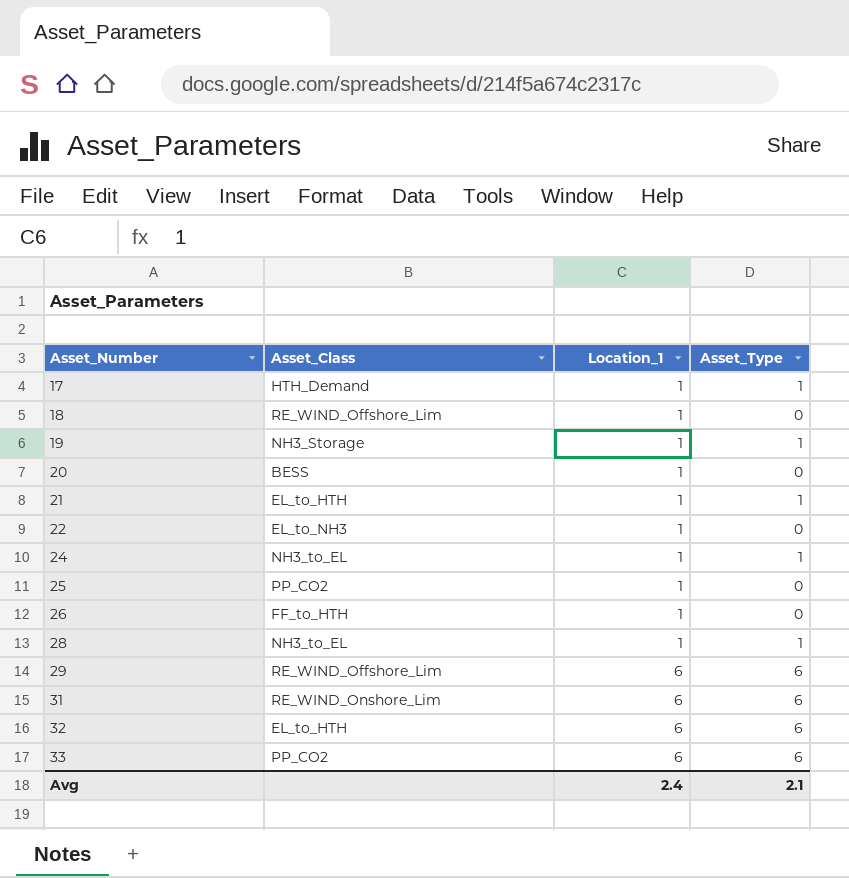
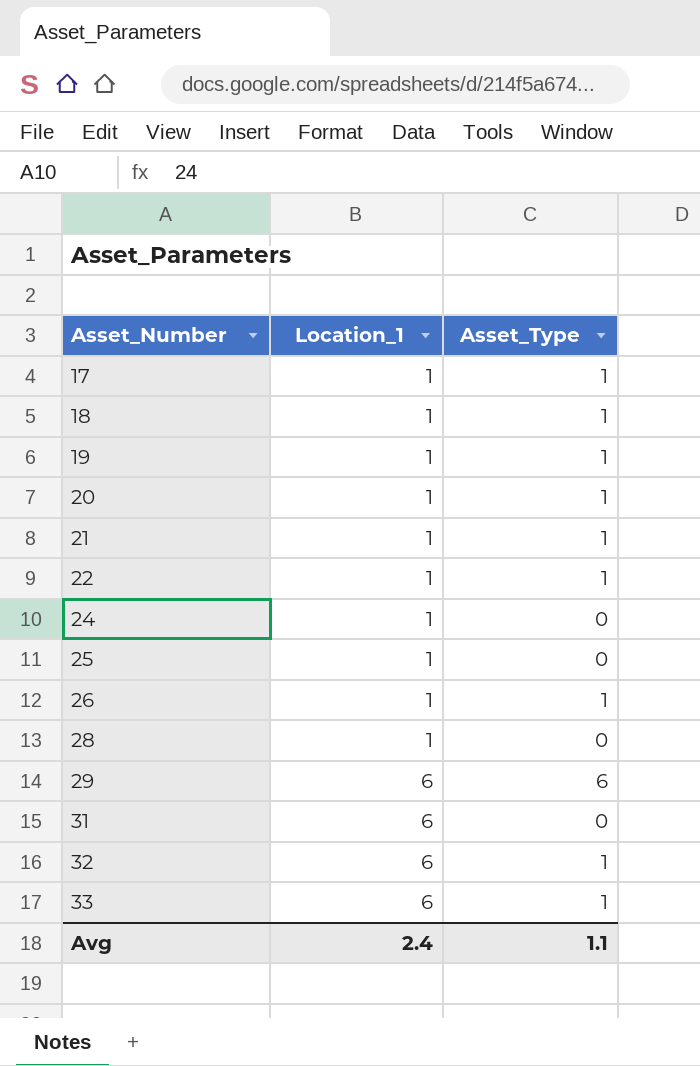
column Asset_Class | position: 2 -> none
18 | Asset_Type: 0 -> 1
20 | Asset_Type: 0 -> 1
22 | Asset_Type: 0 -> 1
24 | Asset_Type: 1 -> 0
26 | Asset_Type: 0 -> 1
28 | Asset_Type: 1 -> 0
31 | Asset_Type: 6 -> 0
32 | Asset_Type: 6 -> 1
33 | Asset_Type: 6 -> 1
Avg | Asset_Type: 2.1 -> 1.1

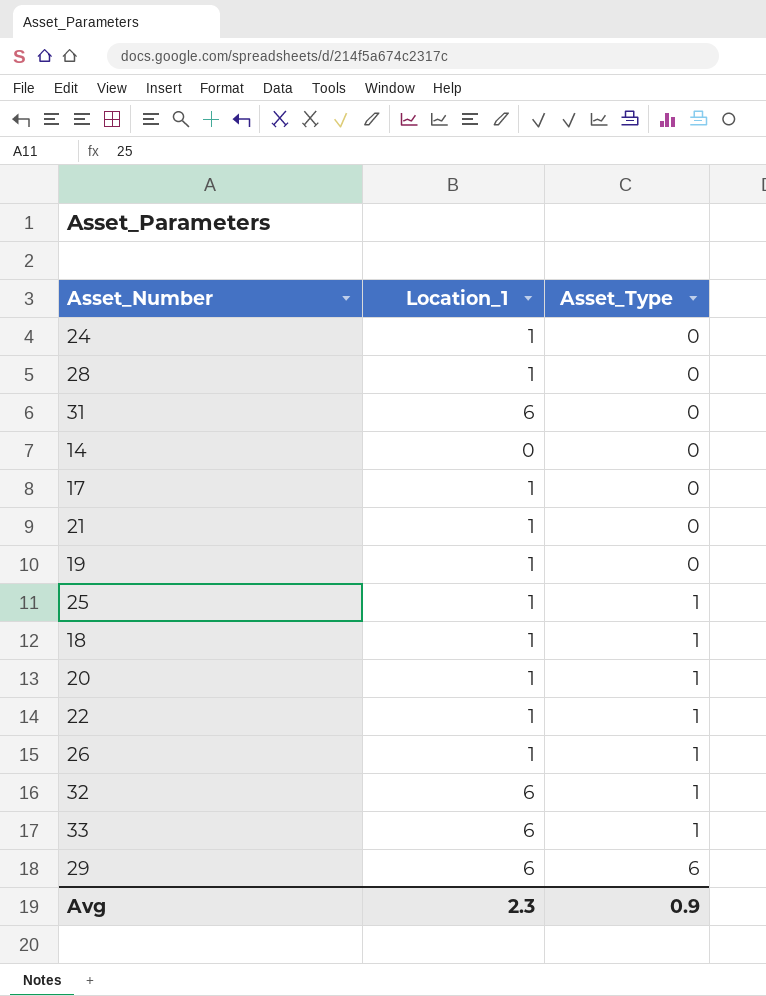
row order: Asset_Number ascending -> Asset_Type ascending
row 14: none -> 0 | 0
17 | Asset_Type: 1 -> 0
21 | Asset_Type: 1 -> 0
19 | Asset_Type: 1 -> 0
25 | Asset_Type: 0 -> 1
Avg | Location_1: 2.4 -> 2.3
Avg | Asset_Type: 1.1 -> 0.9

